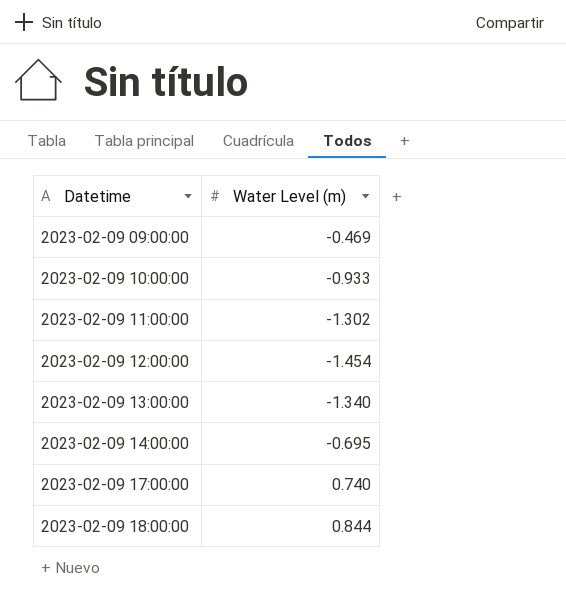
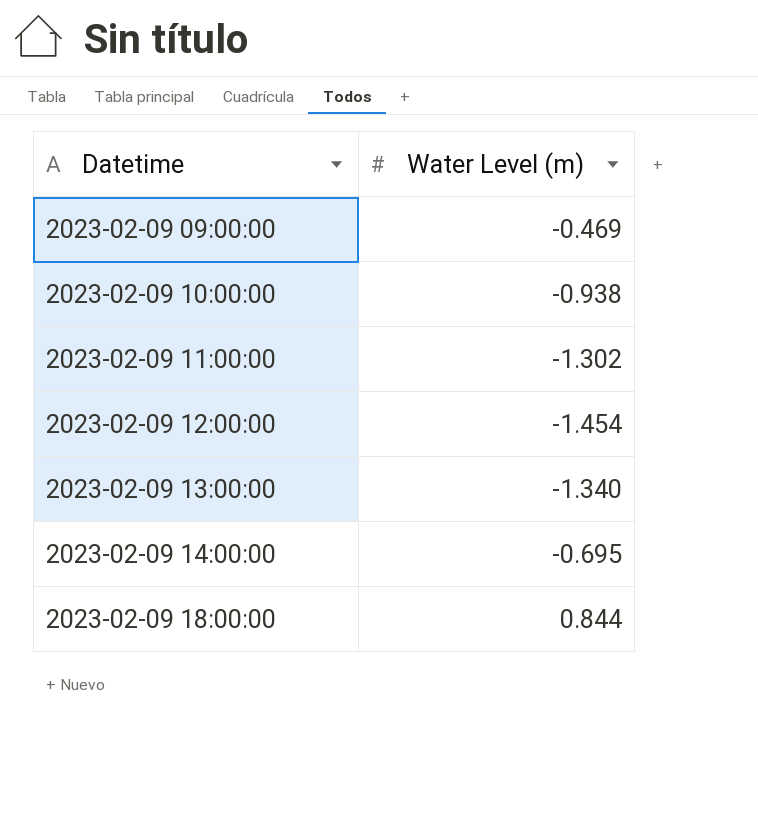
row 2023-02-09 17:00:00: 0.740 -> none
2023-02-09 10:00:00 | Water Level (m): -0.933 -> -0.938

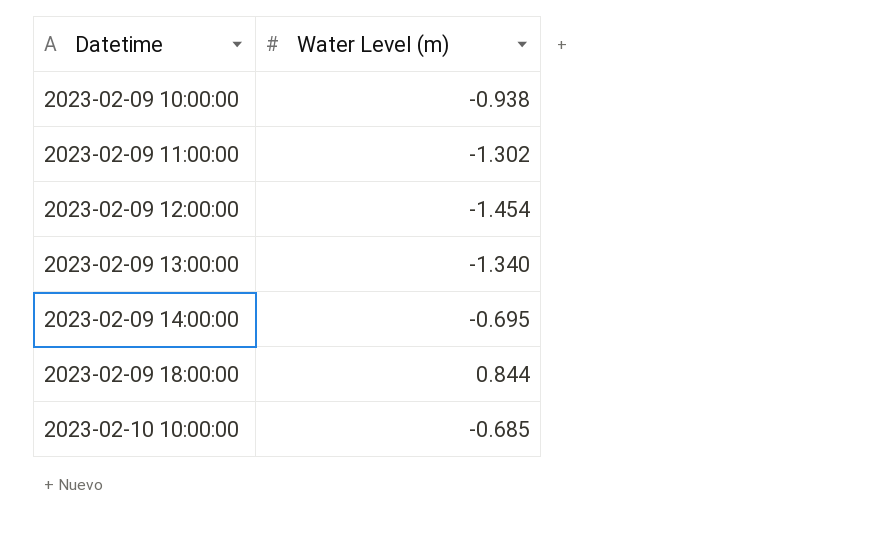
row 2023-02-09 09:00:00: -0.469 -> none
row 2023-02-10 10:00:00: none -> -0.685

